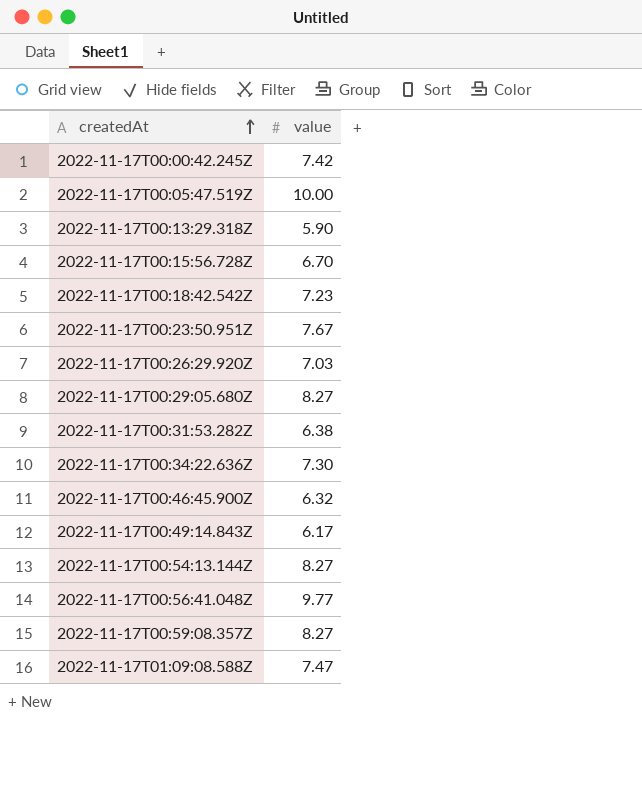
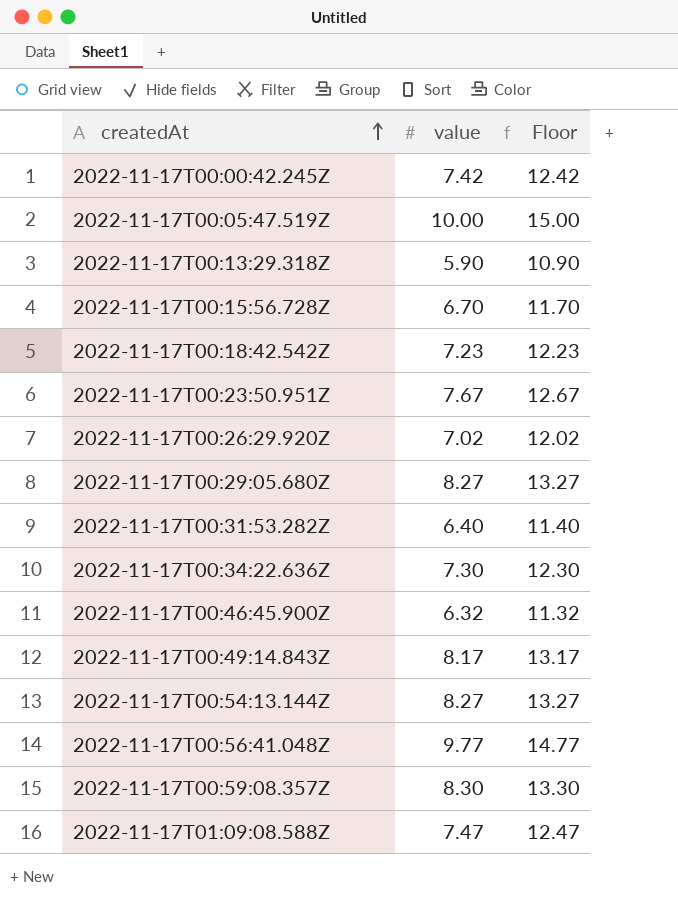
column Floor | formula: none -> [value] + 5
2022-11-17T00:26:29.920Z | value: 7.03 -> 7.02
2022-11-17T00:31:53.282Z | value: 6.38 -> 6.40
2022-11-17T00:49:14.843Z | value: 6.17 -> 8.17
2022-11-17T00:59:08.357Z | value: 8.27 -> 8.30

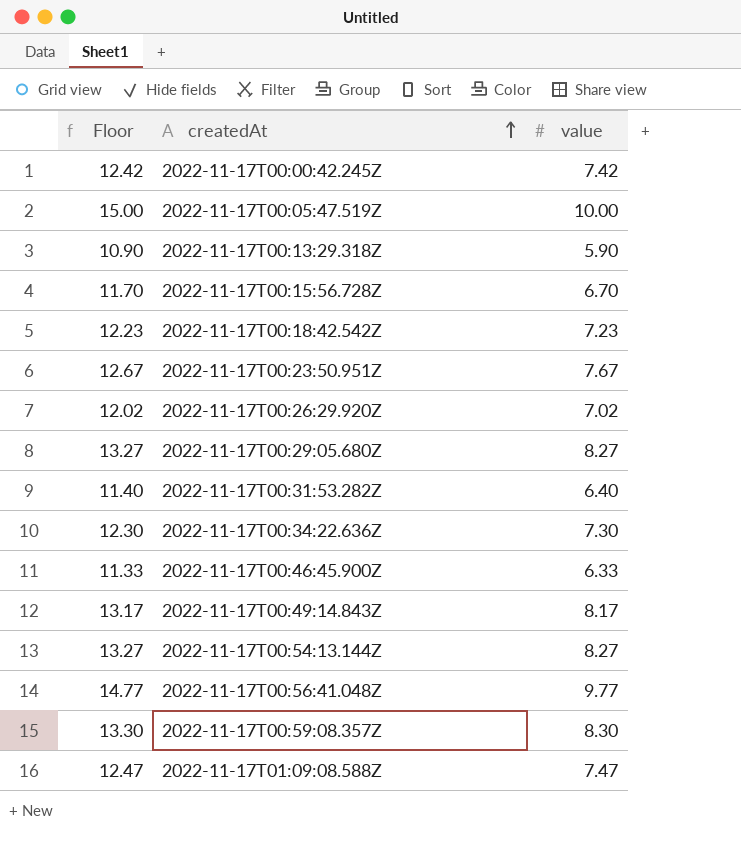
column Floor | position: 3 -> 1
2022-11-17T00:46:45.900Z | Floor: 11.32 -> 11.33
2022-11-17T00:46:45.900Z | value: 6.32 -> 6.33

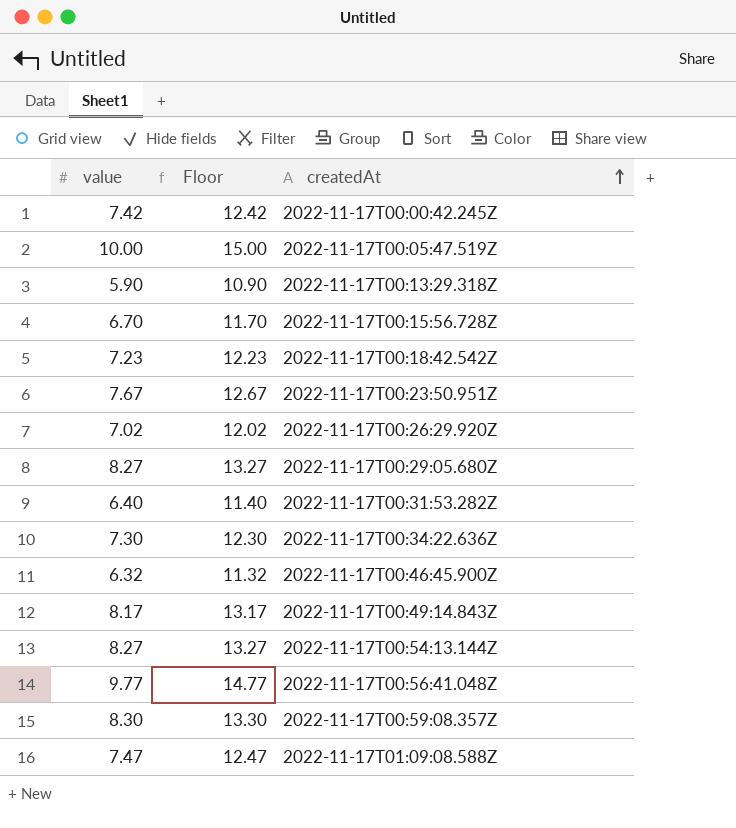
column value | position: 3 -> 1
2022-11-17T00:46:45.900Z | value: 6.33 -> 6.32
2022-11-17T00:46:45.900Z | Floor: 11.33 -> 11.32

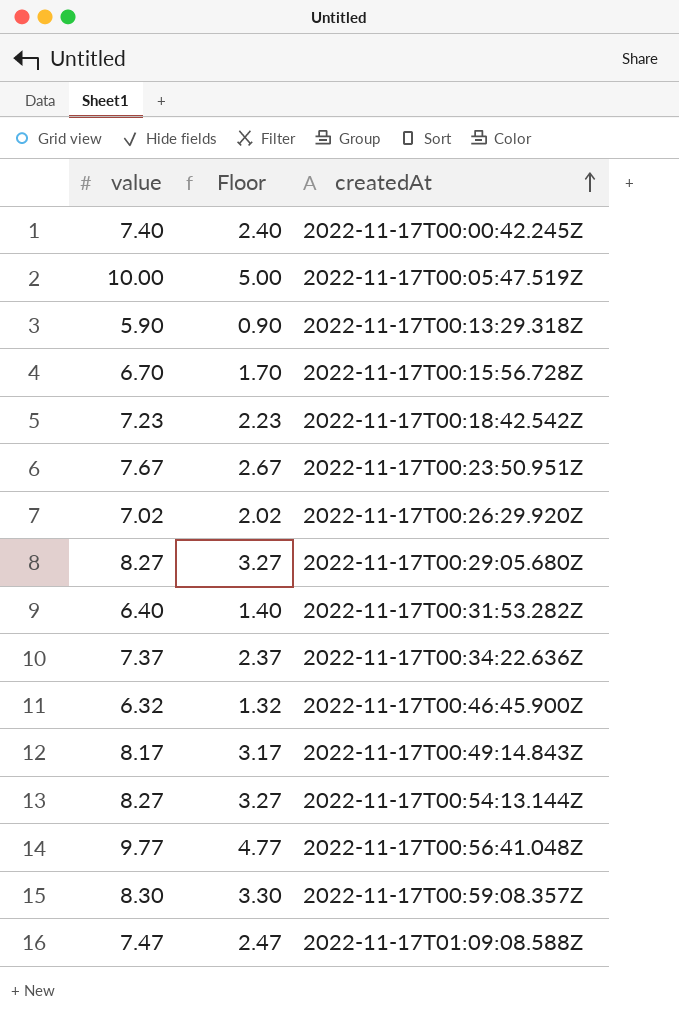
column Floor | formula: [value] + 5 -> [value] - 5
2022-11-17T00:00:42.245Z | value: 7.42 -> 7.40
2022-11-17T00:34:22.636Z | value: 7.30 -> 7.37

